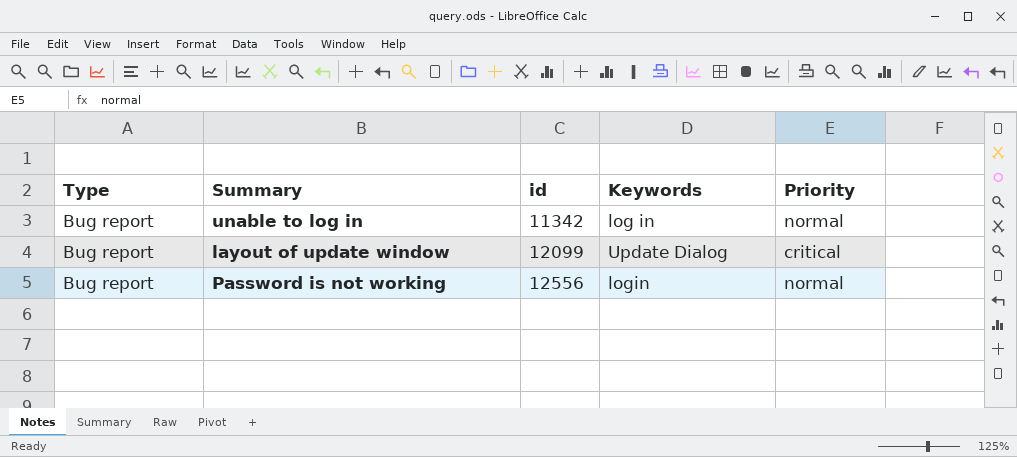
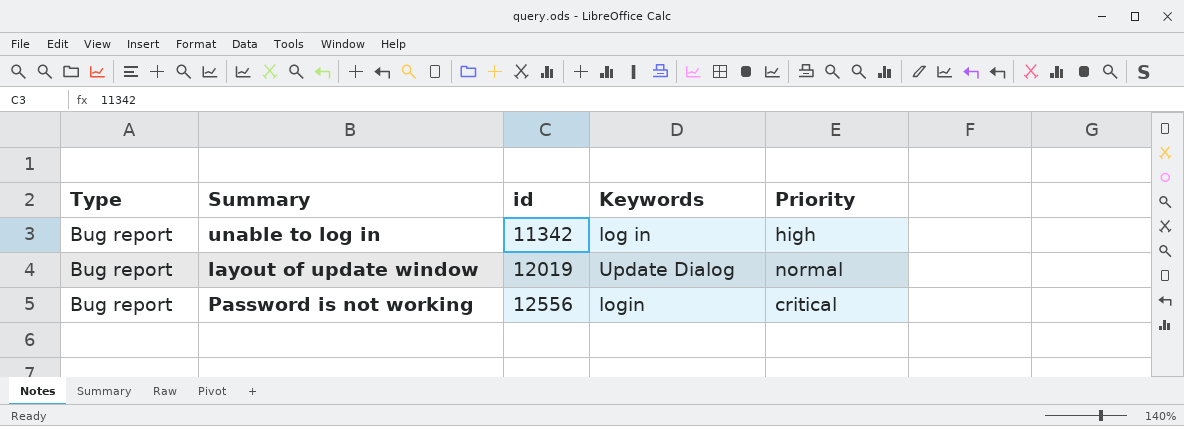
unable to log in | Priority: normal -> high
layout of update window | id: 12099 -> 12019
layout of update window | Priority: critical -> normal
Password is not working | Priority: normal -> critical

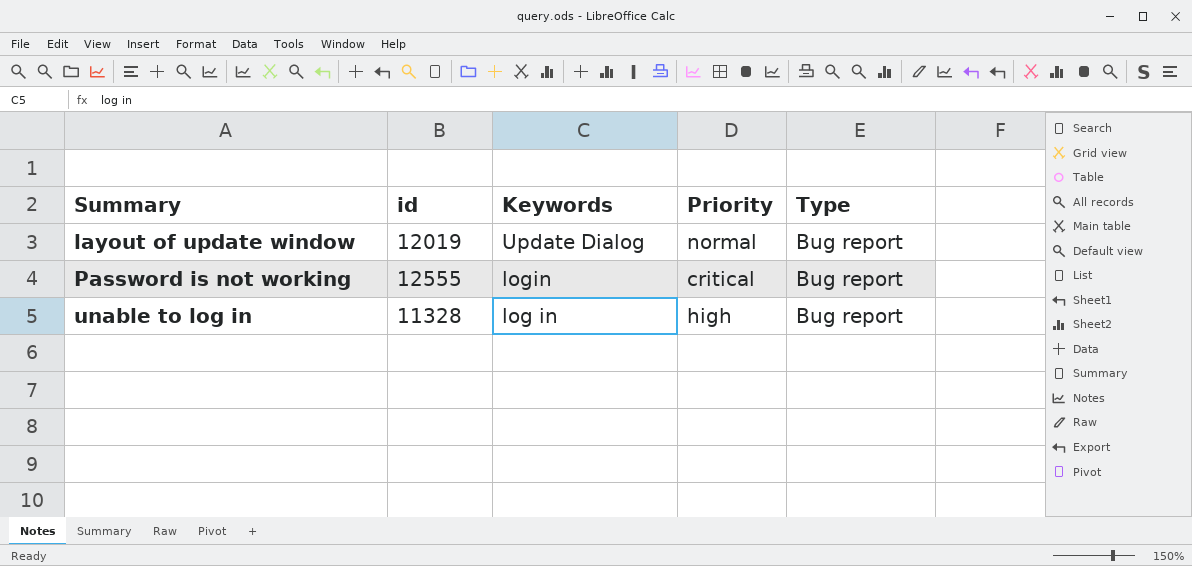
row order: id ascending -> Summary ascending
column Type | position: 1 -> 5
Password is not working | id: 12556 -> 12555
unable to log in | id: 11342 -> 11328

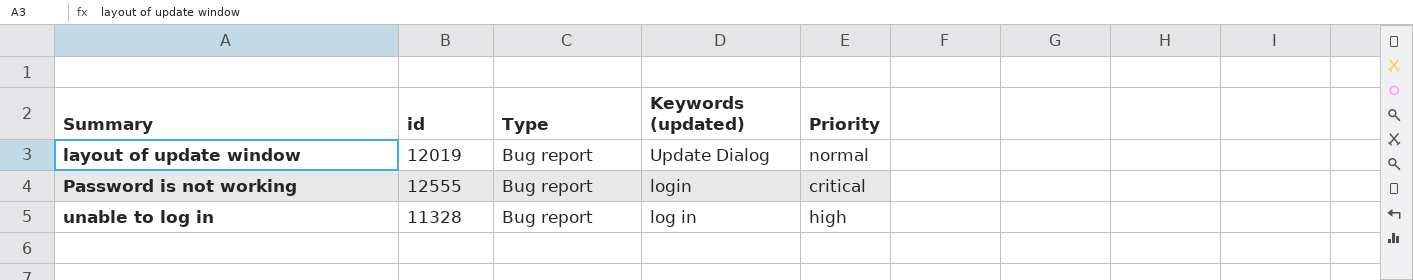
column Type | position: 5 -> 3
column name: Keywords -> Keywords (updated)

